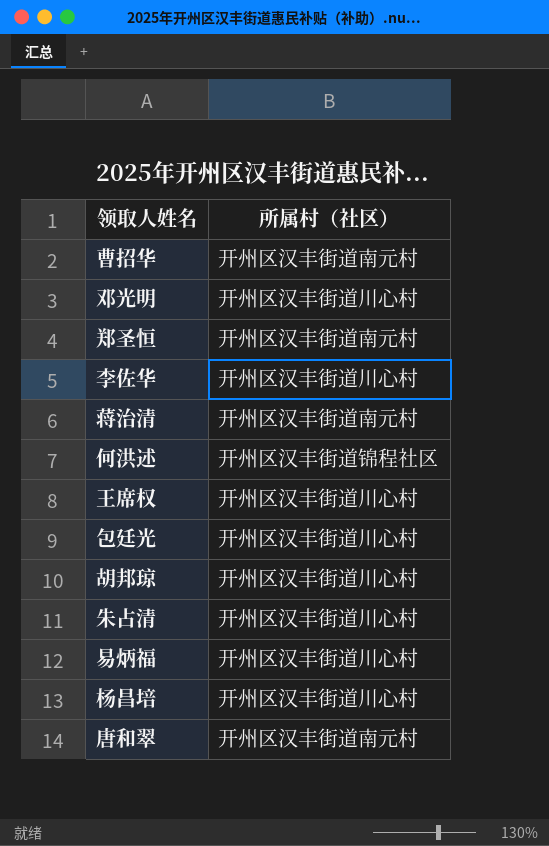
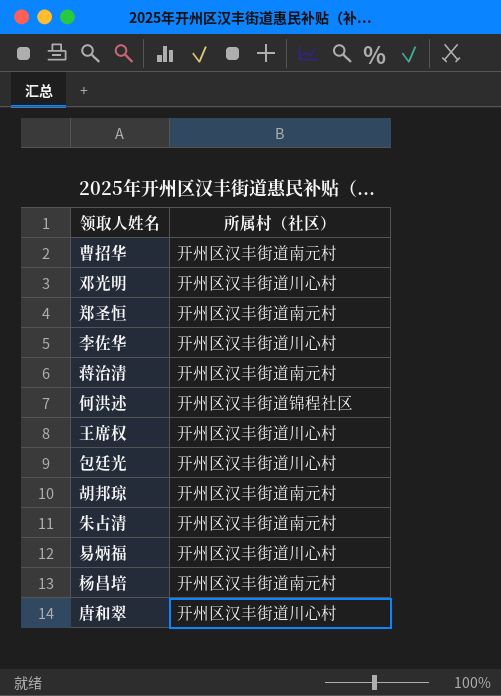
胡邦琼 | 所属村（社区）: 开州区汉丰街道川心村 -> 开州区汉丰街道南元村
朱占清 | 所属村（社区）: 开州区汉丰街道川心村 -> 开州区汉丰街道南元村
杨昌培 | 所属村（社区）: 开州区汉丰街道川心村 -> 开州区汉丰街道南元村
唐和翠 | 所属村（社区）: 开州区汉丰街道南元村 -> 开州区汉丰街道川心村

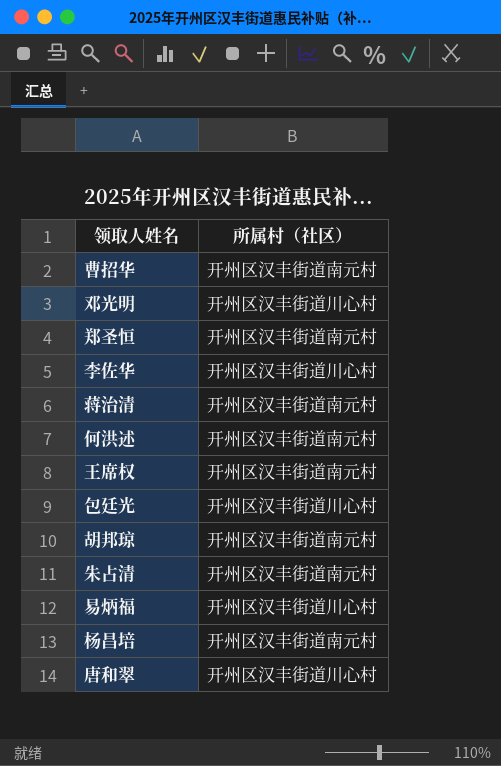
何洪述 | 所属村（社区）: 开州区汉丰街道锦程社区 -> 开州区汉丰街道南元村
王席权 | 所属村（社区）: 开州区汉丰街道川心村 -> 开州区汉丰街道南元村

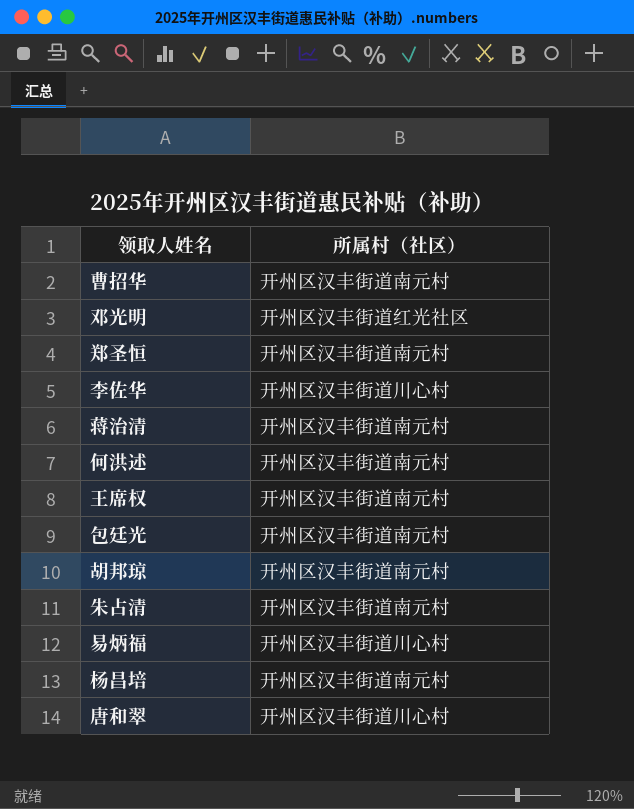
邓光明 | 所属村（社区）: 开州区汉丰街道川心村 -> 开州区汉丰街道红光社区
包廷光 | 所属村（社区）: 开州区汉丰街道川心村 -> 开州区汉丰街道南元村

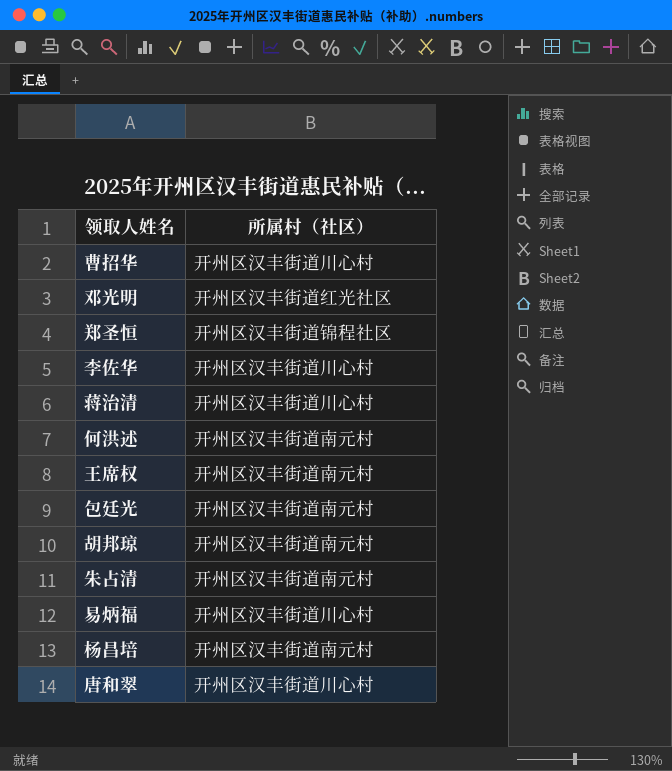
曹招华 | 所属村（社区）: 开州区汉丰街道南元村 -> 开州区汉丰街道川心村
郑圣恒 | 所属村（社区）: 开州区汉丰街道南元村 -> 开州区汉丰街道锦程社区
蒋治清 | 所属村（社区）: 开州区汉丰街道南元村 -> 开州区汉丰街道川心村

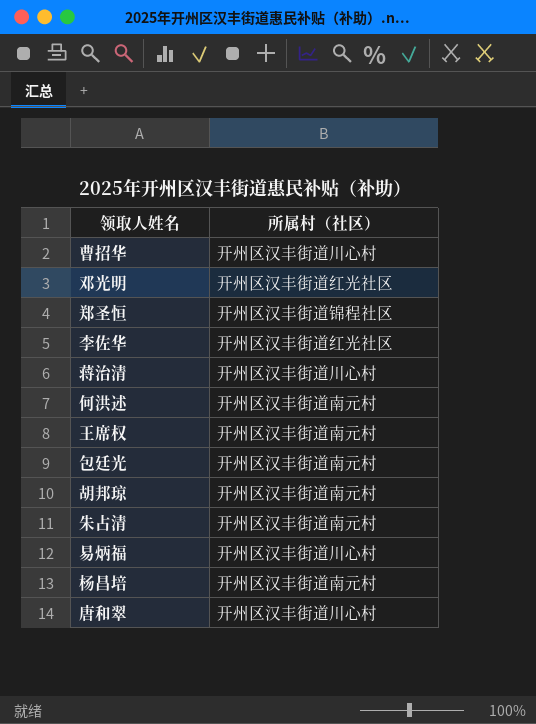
李佐华 | 所属村（社区）: 开州区汉丰街道川心村 -> 开州区汉丰街道红光社区

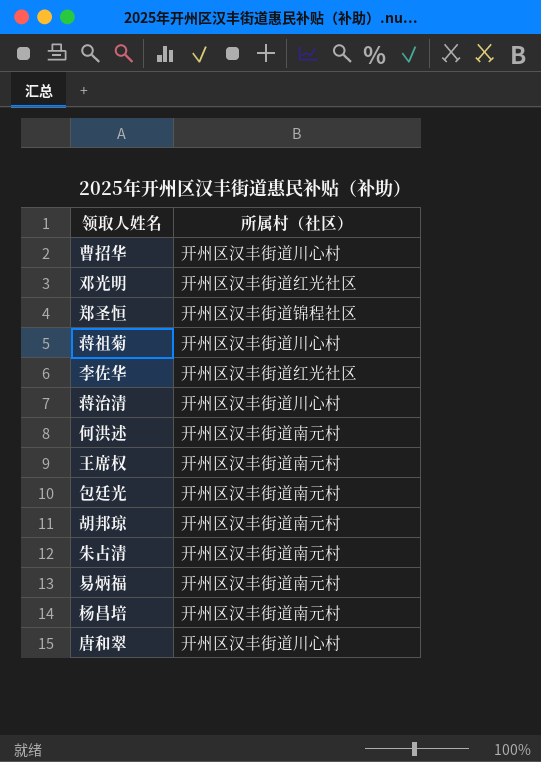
row 蒋祖菊: none -> 开州区汉丰街道川心村
易炳福 | 所属村（社区）: 开州区汉丰街道川心村 -> 开州区汉丰街道南元村

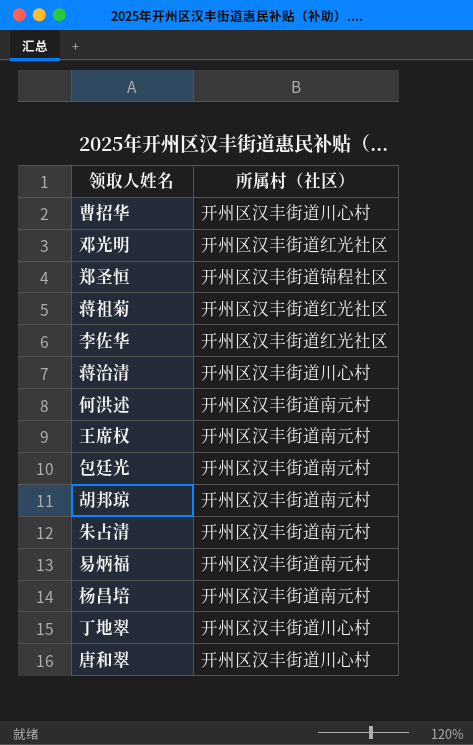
蒋祖菊 | 所属村（社区）: 开州区汉丰街道川心村 -> 开州区汉丰街道红光社区
row 丁地翠: none -> 开州区汉丰街道川心村

